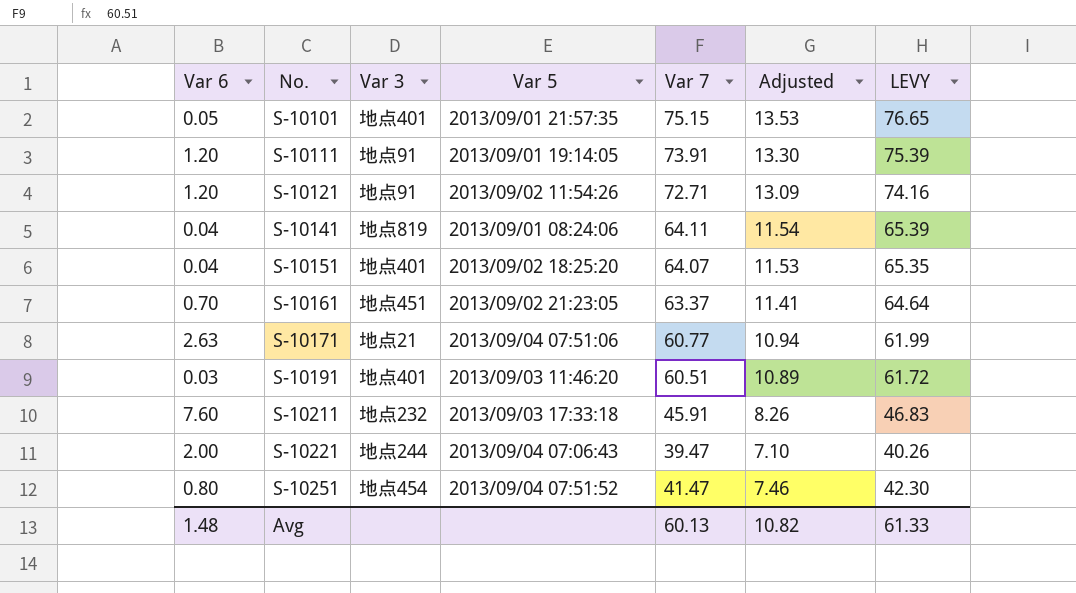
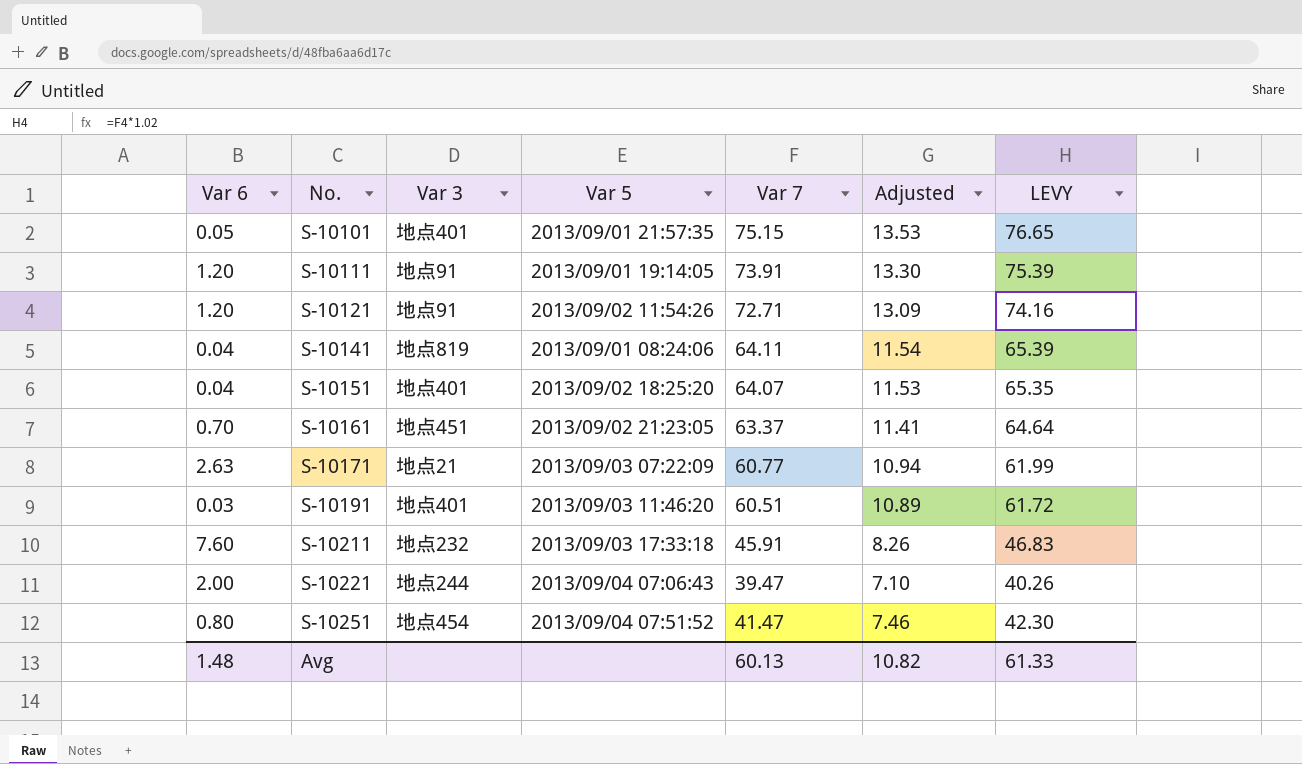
S-10171 | Var 5: 2013/09/04 07:51:06 -> 2013/09/03 07:22:09

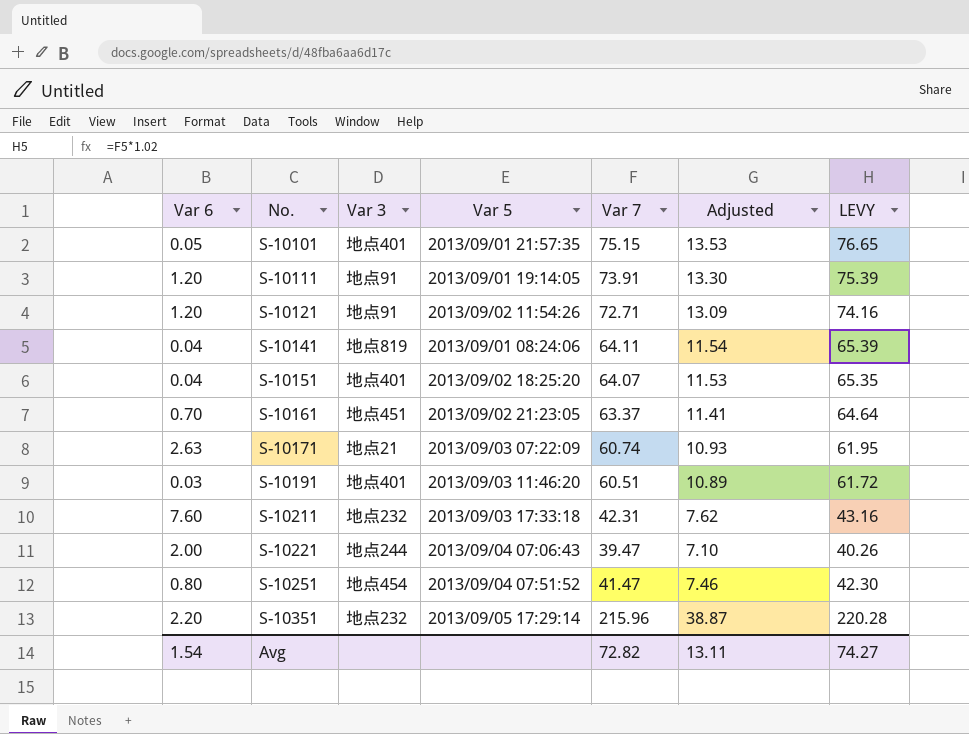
S-10171 | Var 7: 60.77 -> 60.74
S-10171 | Adjusted: 10.94 -> 10.93
S-10171 | LEVY: 61.99 -> 61.95
S-10211 | Var 7: 45.91 -> 42.31
S-10211 | Adjusted: 8.26 -> 7.62
S-10211 | LEVY: 46.83 -> 43.16
row S-10351: none -> 2.20 | 地点232 | 2013/09/05 17:29:14 | 215.96 | 38.87 | 220.28
Avg | Var 6: 1.48 -> 1.54
Avg | Var 7: 60.13 -> 72.82
Avg | Adjusted: 10.82 -> 13.11
Avg | LEVY: 61.33 -> 74.27

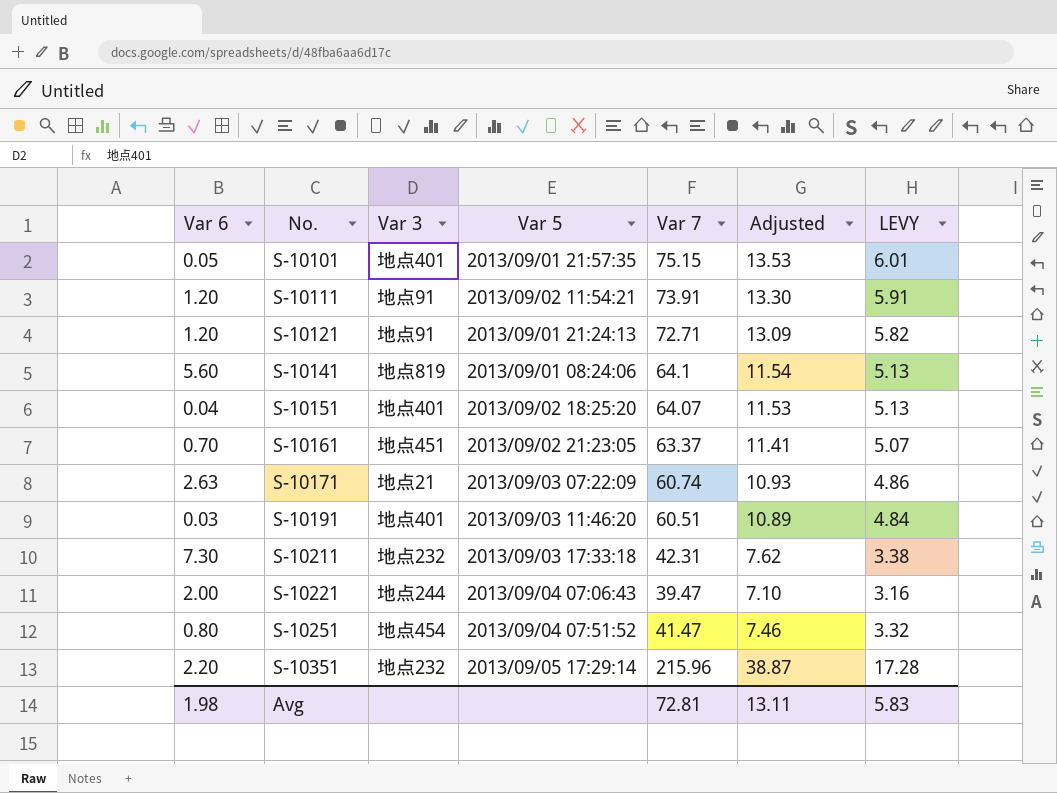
column LEVY | formula: [Var 7] * 1.02 -> [Var 7] * 0.08
S-10111 | Var 5: 2013/09/01 19:14:05 -> 2013/09/02 11:54:21
S-10121 | Var 5: 2013/09/02 11:54:26 -> 2013/09/01 21:24:13
S-10141 | Var 6: 0.04 -> 5.60
S-10141 | Var 7: 64.11 -> 64.1
S-10211 | Var 6: 7.60 -> 7.30
Avg | Var 6: 1.54 -> 1.98
Avg | Var 7: 72.82 -> 72.81
Avg | LEVY: 74.27 -> 5.83

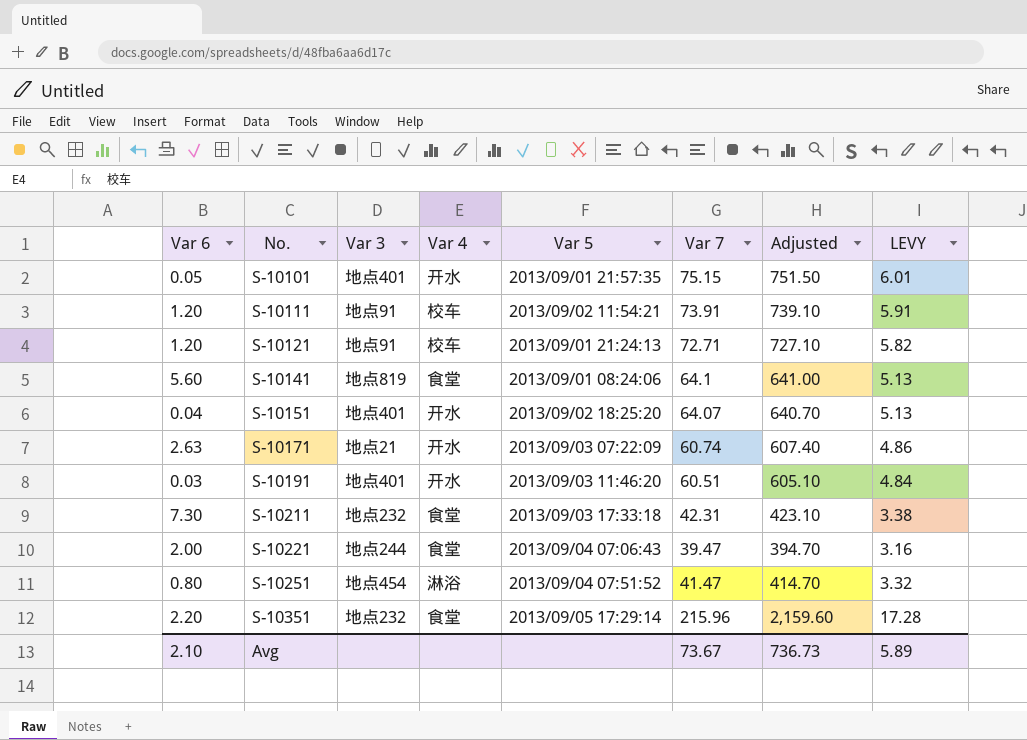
column Var 4 | position: none -> 4
column Adjusted | formula: [Var 7] * 0.18 -> [Var 7] * 10
row S-10161: 0.70 | 地点451 | 2013/09/02 21:23:05 | 63.37 | 11.41 | 5.07 -> none
Avg | Var 6: 1.98 -> 2.10
Avg | Var 7: 72.81 -> 73.67
Avg | Adjusted: 13.11 -> 736.73
Avg | LEVY: 5.83 -> 5.89

